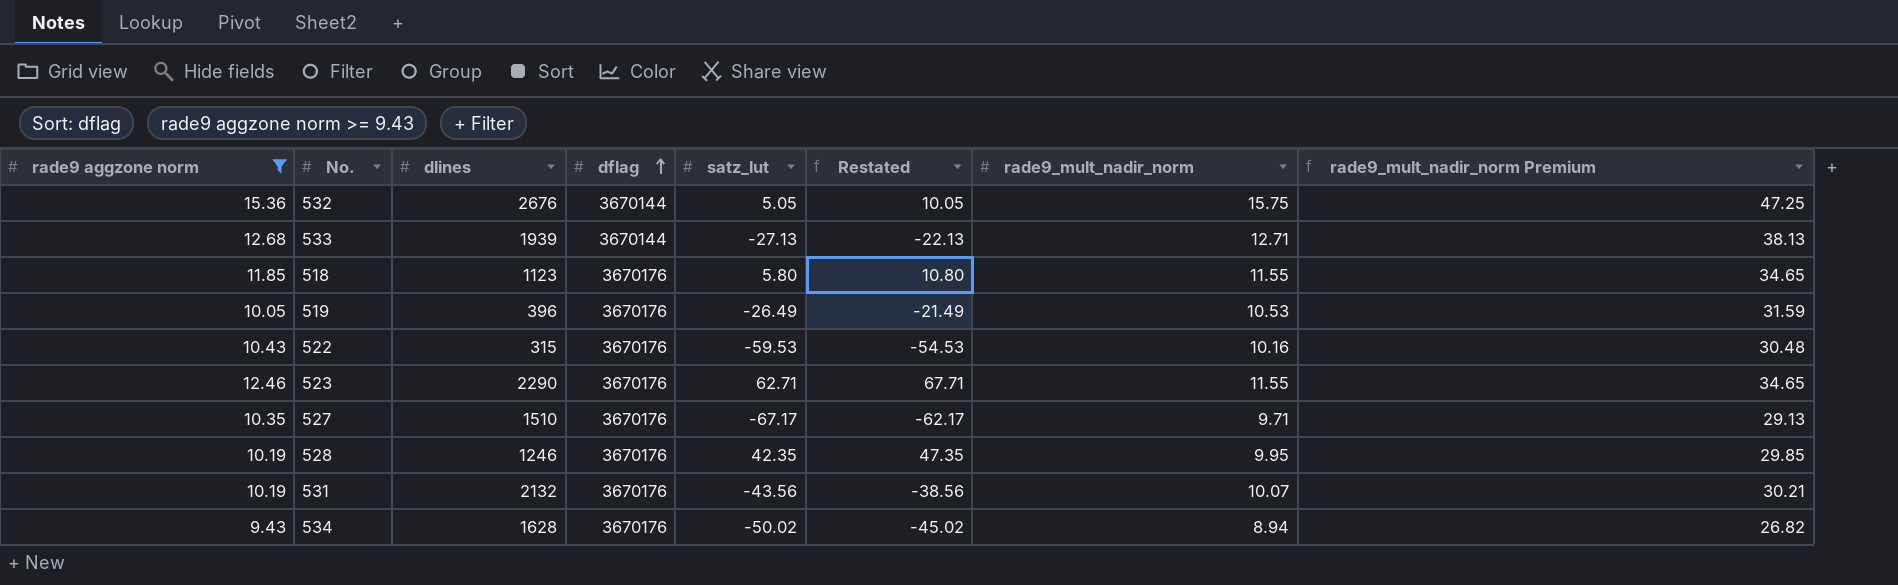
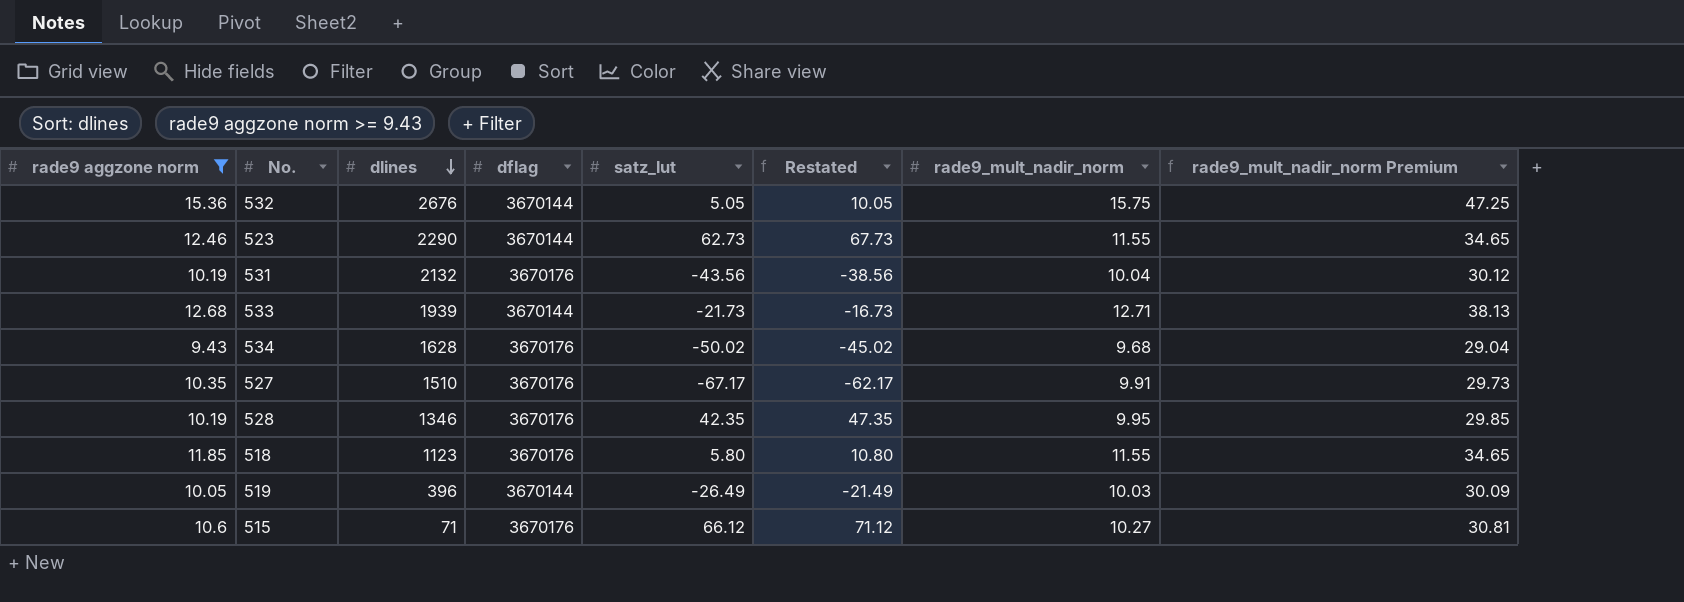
row order: dflag ascending -> dlines descending
row 522: 10.43 | 315 | 3670176 | -59.53 | -54.53 | 10.16 | 30.48 -> none
523 | dflag: 3670176 -> 3670144
523 | satz_lut: 62.71 -> 62.73
523 | Restated: 67.71 -> 67.73
531 | rade9_mult_nadir_norm: 10.07 -> 10.04
531 | rade9_mult_nadir_norm Premium: 30.21 -> 30.12
533 | satz_lut: -27.13 -> -21.73
533 | Restated: -22.13 -> -16.73
534 | rade9_mult_nadir_norm: 8.94 -> 9.68
534 | rade9_mult_nadir_norm Premium: 26.82 -> 29.04
527 | rade9_mult_nadir_norm: 9.71 -> 9.91
527 | rade9_mult_nadir_norm Premium: 29.13 -> 29.73
528 | dlines: 1246 -> 1346
519 | dflag: 3670176 -> 3670144
519 | rade9_mult_nadir_norm: 10.53 -> 10.03
519 | rade9_mult_nadir_norm Premium: 31.59 -> 30.09
row 515: none -> 10.6 | 71 | 3670176 | 66.12 | 71.12 | 10.27 | 30.81

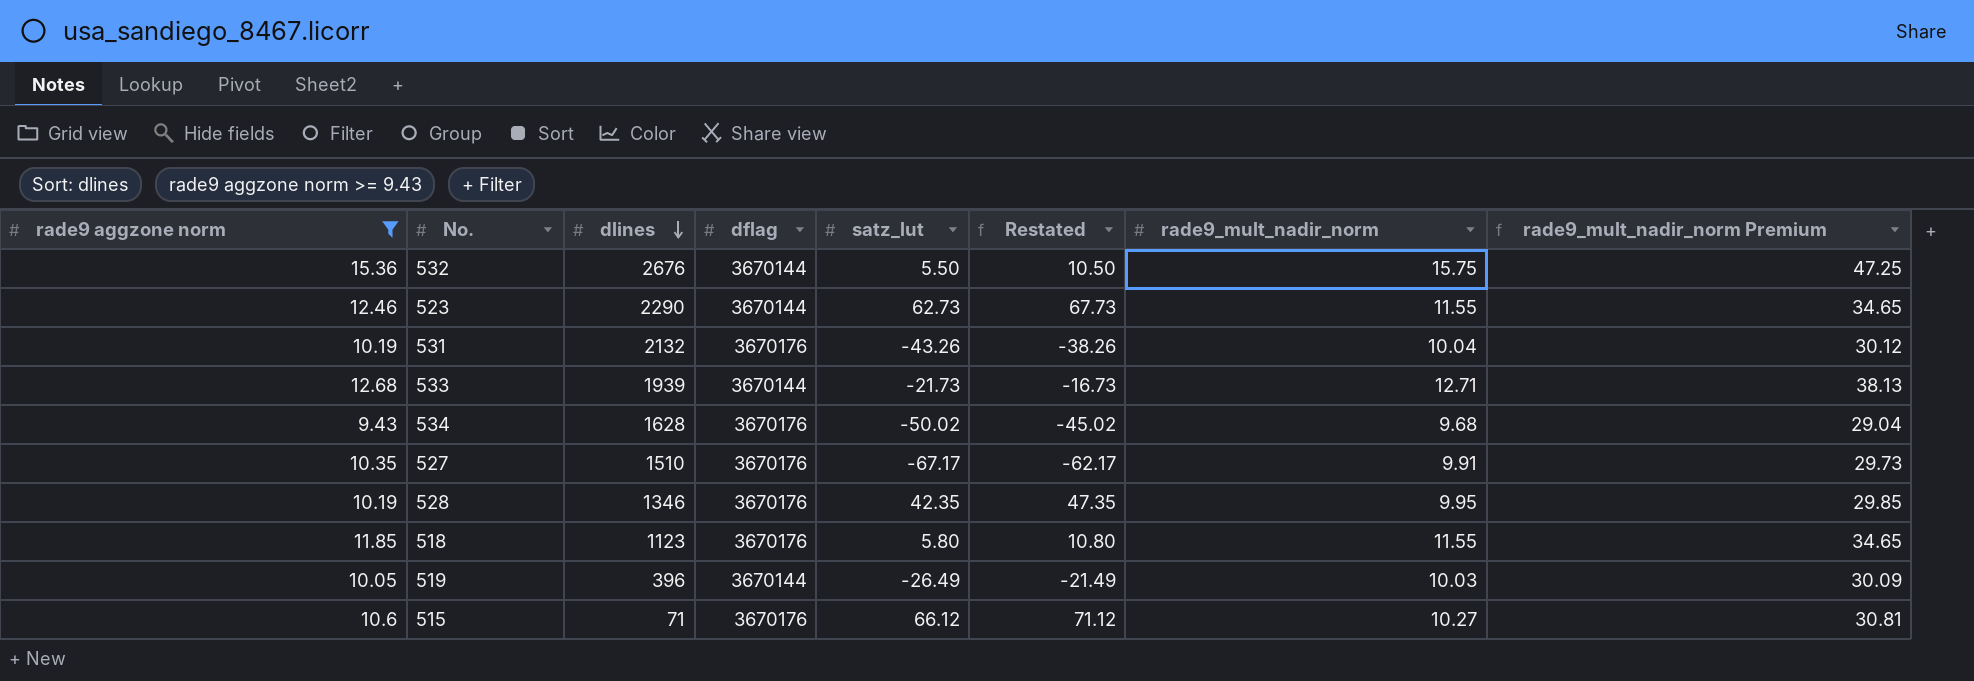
532 | satz_lut: 5.05 -> 5.50
532 | Restated: 10.05 -> 10.50
531 | satz_lut: -43.56 -> -43.26
531 | Restated: -38.56 -> -38.26

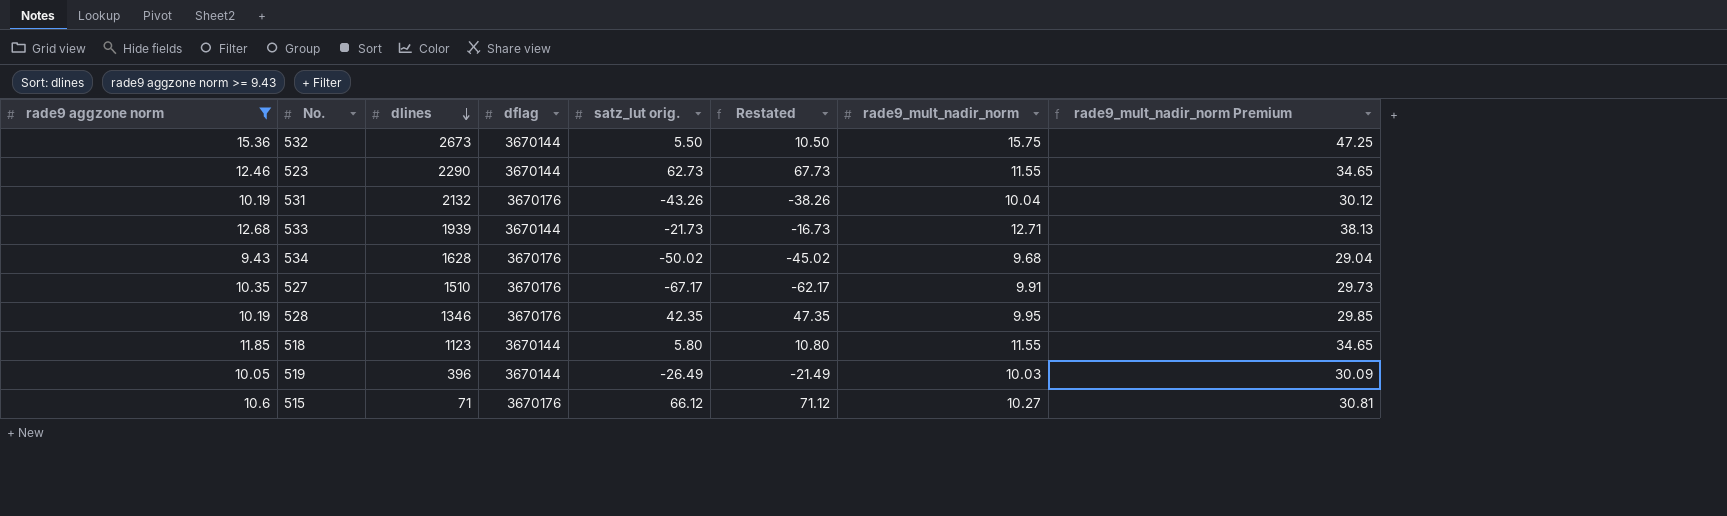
column name: satz_lut -> satz_lut orig.
532 | dlines: 2676 -> 2673
518 | dflag: 3670176 -> 3670144

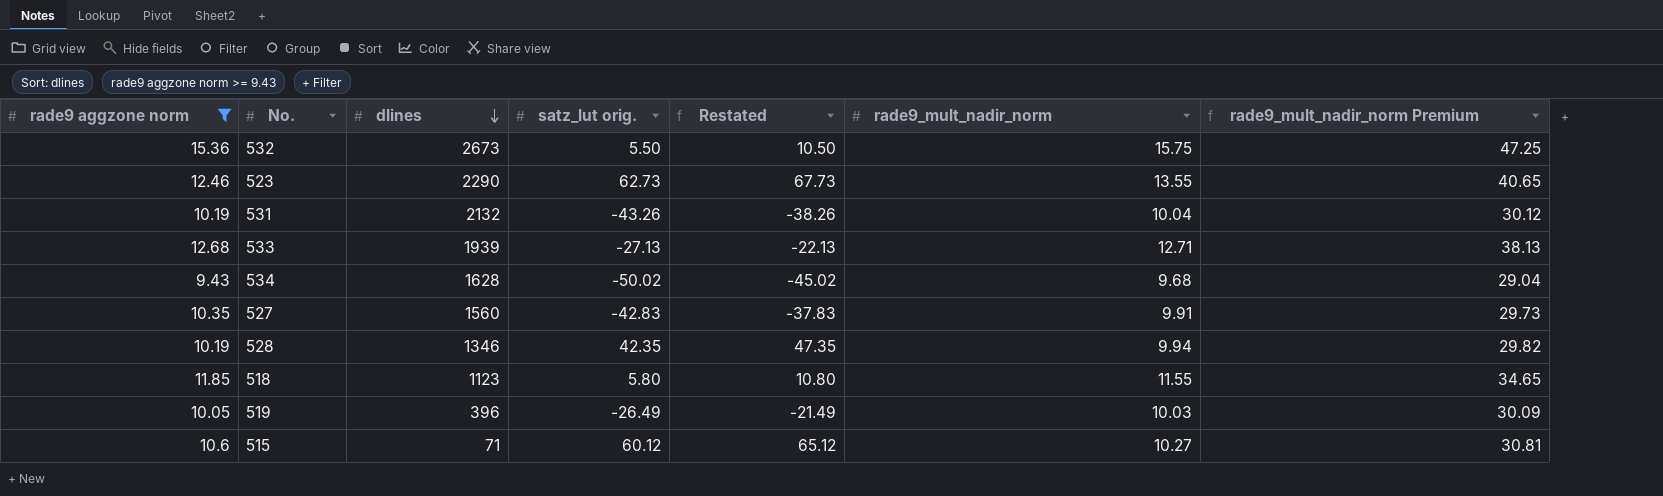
column dflag | position: 4 -> none
523 | rade9_mult_nadir_norm: 11.55 -> 13.55
523 | rade9_mult_nadir_norm Premium: 34.65 -> 40.65
533 | satz_lut orig.: -21.73 -> -27.13
533 | Restated: -16.73 -> -22.13
527 | dlines: 1510 -> 1560
527 | satz_lut orig.: -67.17 -> -42.83
527 | Restated: -62.17 -> -37.83
528 | rade9_mult_nadir_norm: 9.95 -> 9.94
528 | rade9_mult_nadir_norm Premium: 29.85 -> 29.82
515 | satz_lut orig.: 66.12 -> 60.12
515 | Restated: 71.12 -> 65.12

